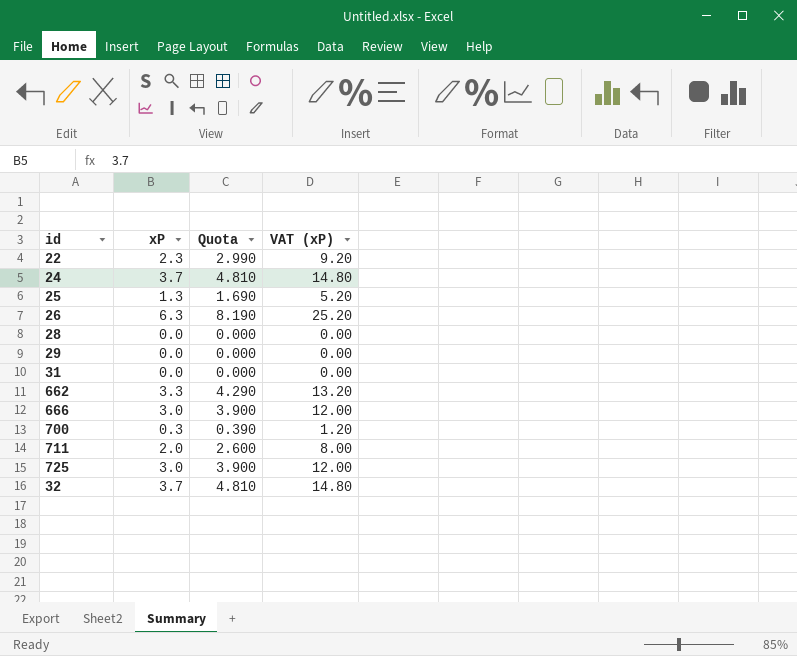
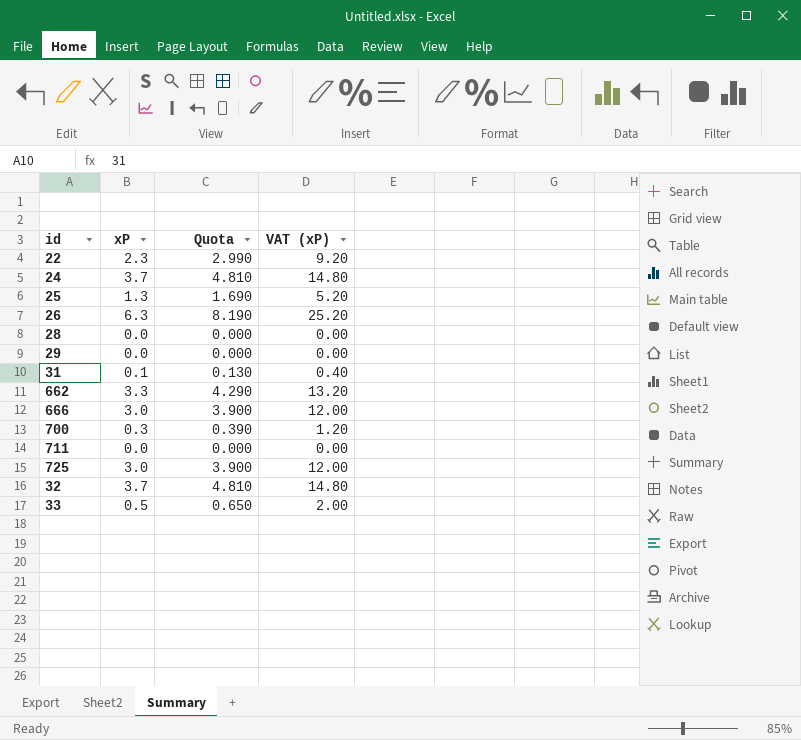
31 | xP: 0.0 -> 0.1
31 | Quota: 0.000 -> 0.130
31 | VAT (xP): 0.00 -> 0.40
711 | xP: 2.0 -> 0.0
711 | Quota: 2.600 -> 0.000
711 | VAT (xP): 8.00 -> 0.00
row 33: none -> 0.5 | 0.650 | 2.00

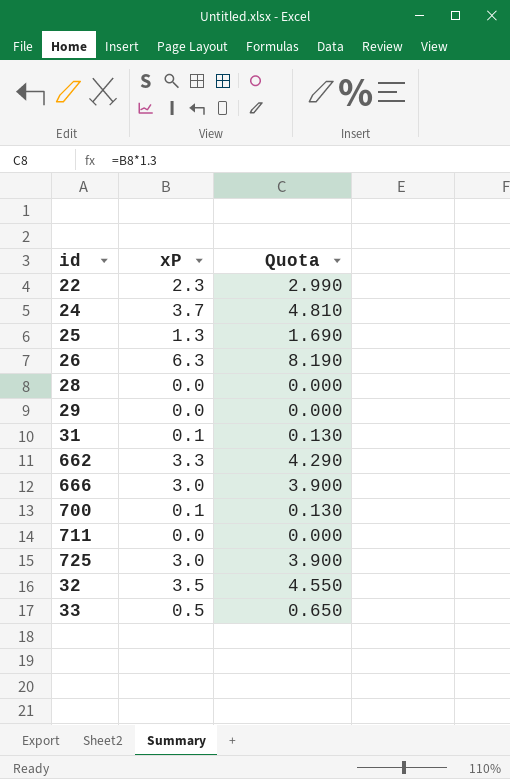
column VAT (xP) | formula: [xP] * 4 -> none
700 | xP: 0.3 -> 0.1
700 | Quota: 0.390 -> 0.130
32 | xP: 3.7 -> 3.5
32 | Quota: 4.810 -> 4.550

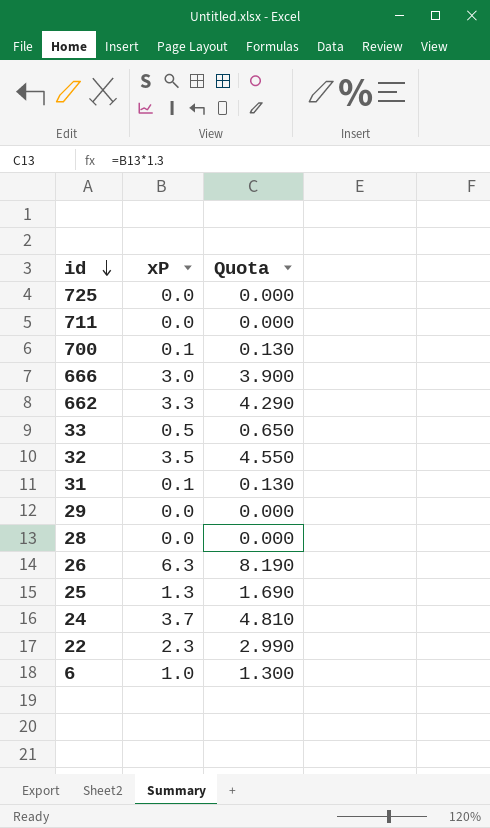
row order: none -> id descending
725 | xP: 3.0 -> 0.0
725 | Quota: 3.900 -> 0.000
row 6: none -> 1.0 | 1.300

